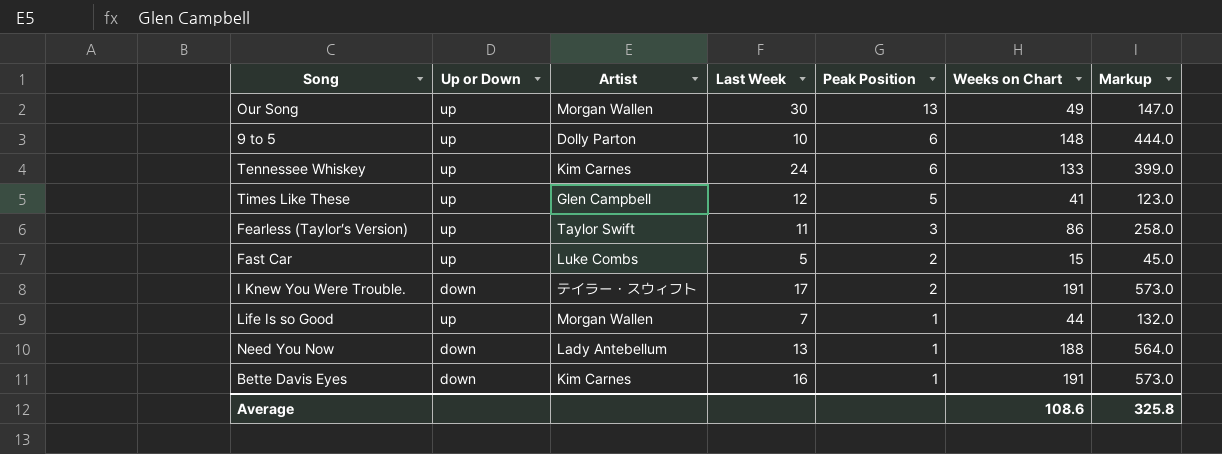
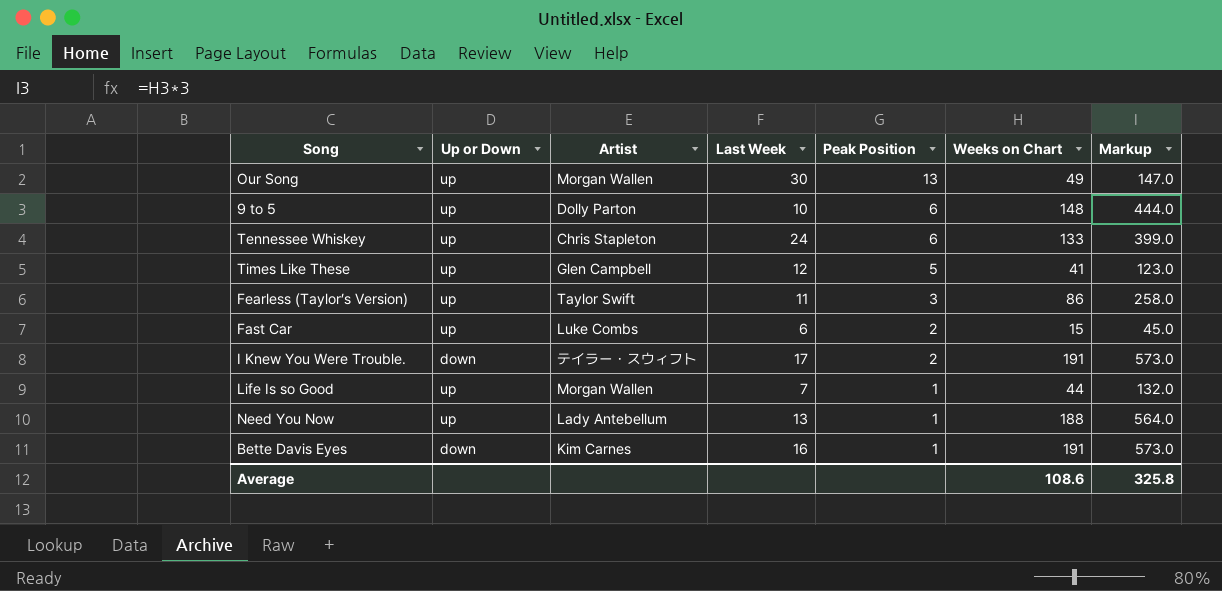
Tennessee Whiskey | Artist: Kim Carnes -> Chris Stapleton
Fast Car | Last Week: 5 -> 6
Need You Now | Up or Down: down -> up

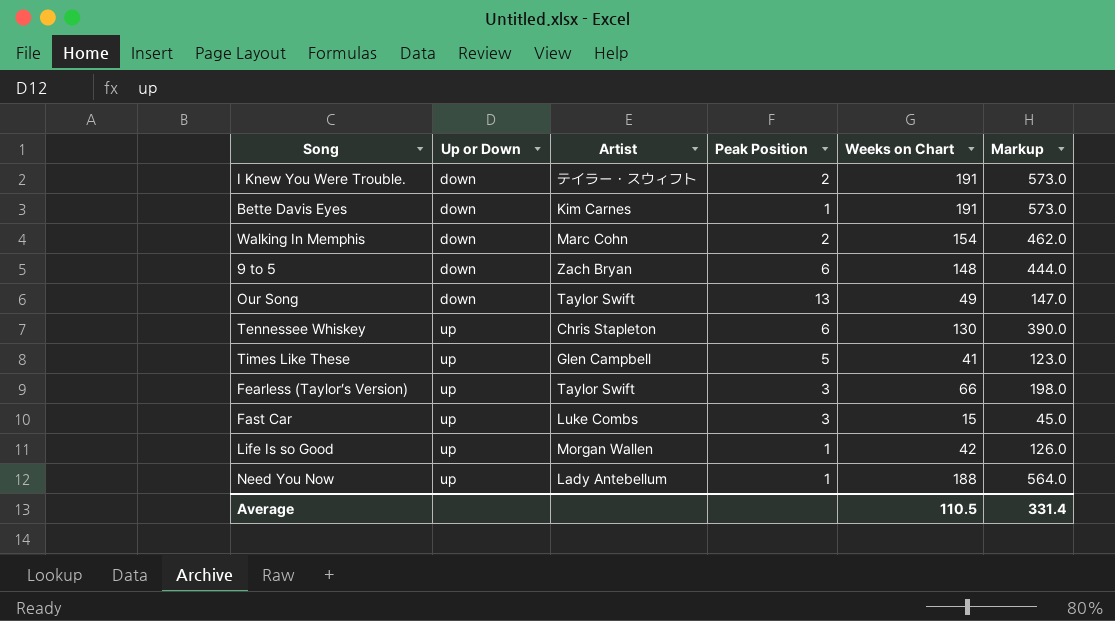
row order: Peak Position descending -> Up or Down ascending
column Last Week | position: 4 -> none
row Walking In Memphis: none -> down | Marc Cohn | 2 | 154 | 462.0
9 to 5 | Up or Down: up -> down
9 to 5 | Artist: Dolly Parton -> Zach Bryan
Our Song | Up or Down: up -> down
Our Song | Artist: Morgan Wallen -> Taylor Swift
Tennessee Whiskey | Weeks on Chart: 133 -> 130
Tennessee Whiskey | Markup: 399.0 -> 390.0
Fearless (Taylor’s Version) | Weeks on Chart: 86 -> 66
Fearless (Taylor’s Version) | Markup: 258.0 -> 198.0
Fast Car | Peak Position: 2 -> 3
Life Is so Good | Weeks on Chart: 44 -> 42
Life Is so Good | Markup: 132.0 -> 126.0
Average | Weeks on Chart: 108.6 -> 110.5
Average | Markup: 325.8 -> 331.4

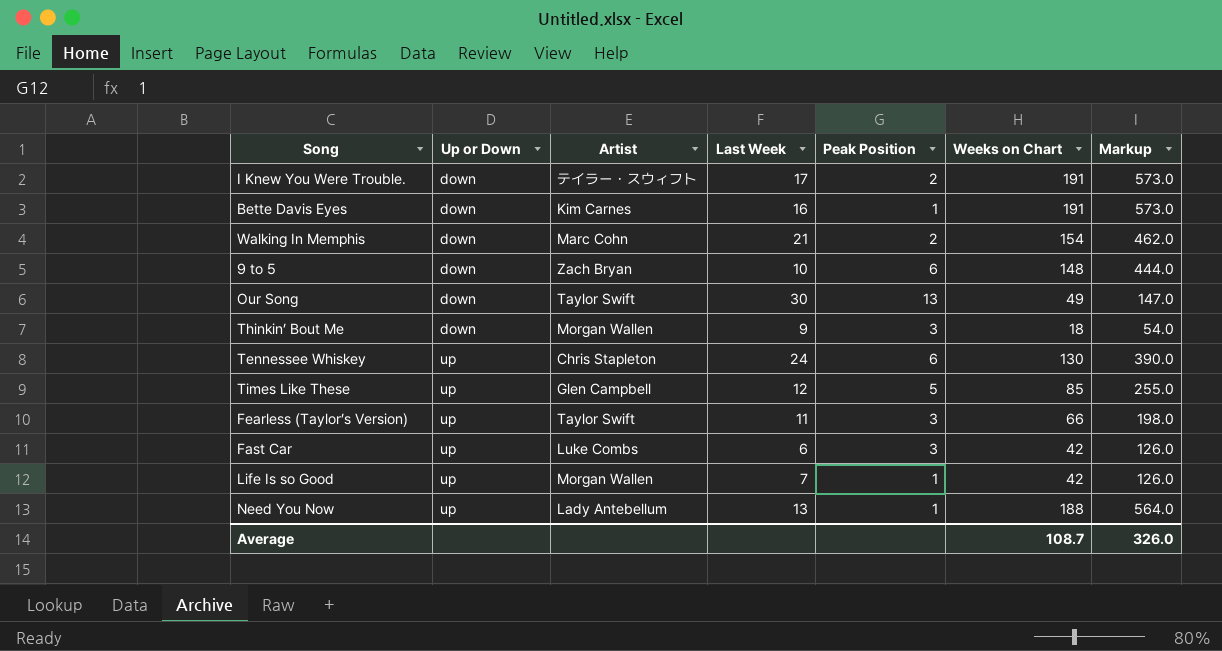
column Last Week | position: none -> 4
row Thinkin’ Bout Me: none -> down | Morgan Wallen | 9 | 3 | 18 | 54.0
Times Like These | Weeks on Chart: 41 -> 85
Times Like These | Markup: 123.0 -> 255.0
Fast Car | Weeks on Chart: 15 -> 42
Fast Car | Markup: 45.0 -> 126.0
Average | Weeks on Chart: 110.5 -> 108.7
Average | Markup: 331.4 -> 326.0

